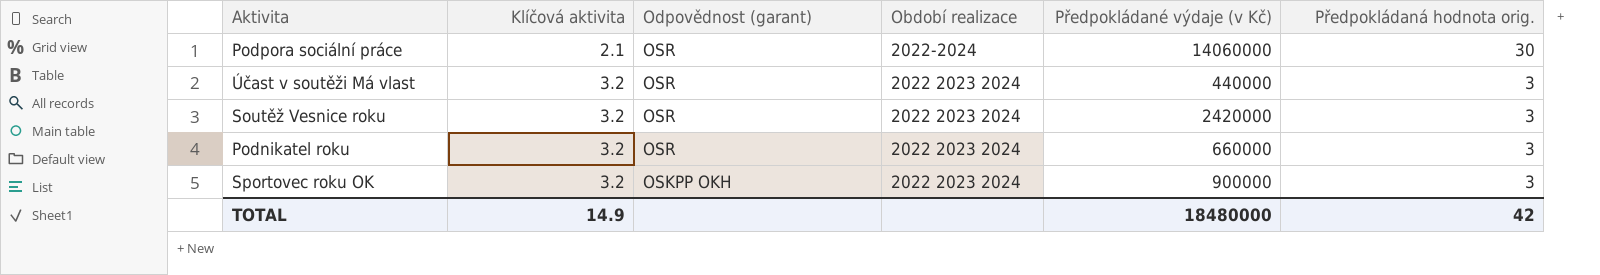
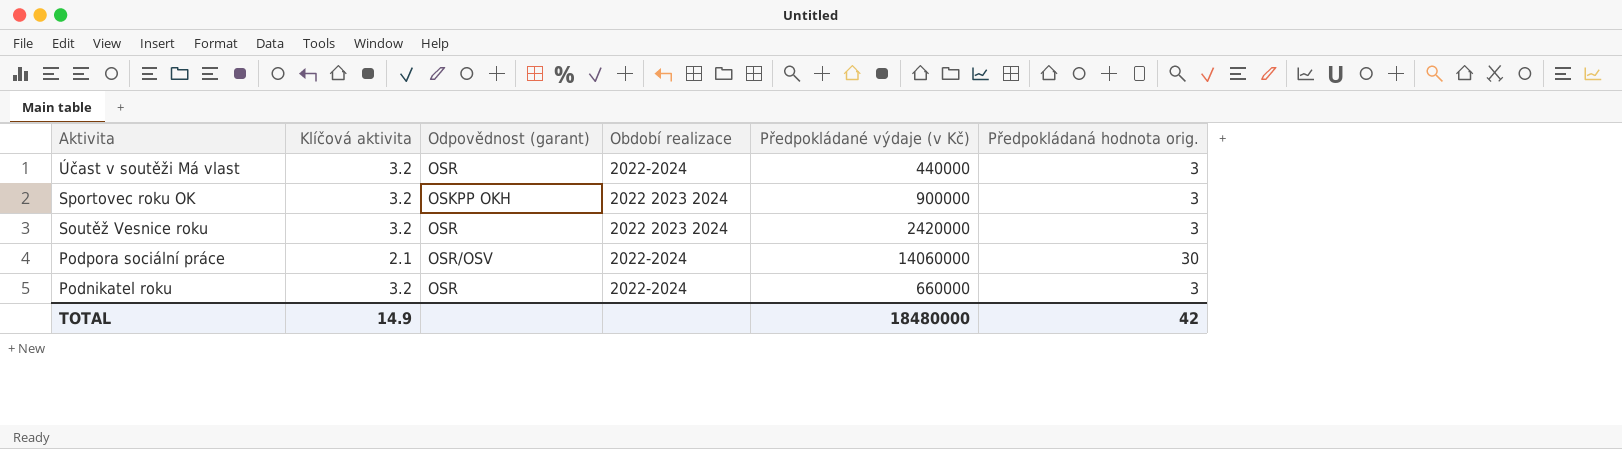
row order: Klíčová aktivita ascending -> Aktivita descending
Účast v soutěži Má vlast | Období realizace: 2022 2023 2024 -> 2022-2024
Podpora sociální práce | Odpovědnost (garant): OSR -> OSR/OSV
Podnikatel roku | Období realizace: 2022 2023 2024 -> 2022-2024

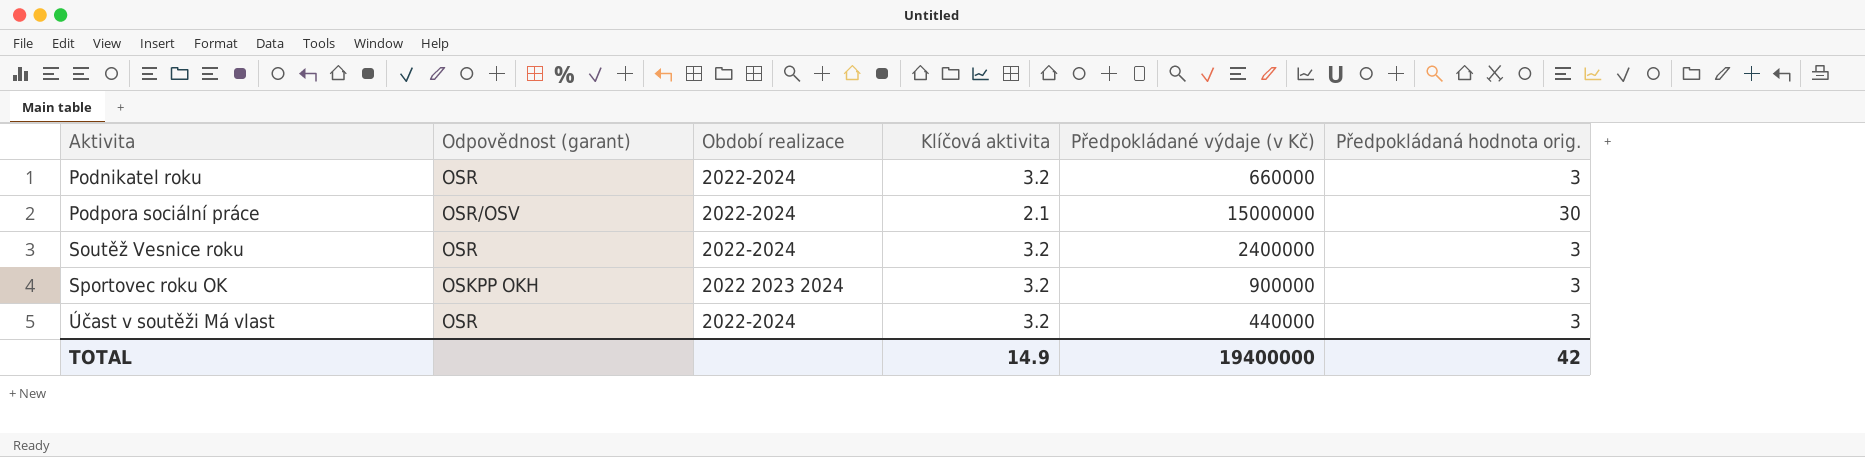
row order: Aktivita descending -> Aktivita ascending
column Klíčová aktivita | position: 2 -> 4
Podpora sociální práce | Předpokládané výdaje (v Kč): 14060000 -> 15000000
Soutěž Vesnice roku | Období realizace: 2022 2023 2024 -> 2022-2024
Soutěž Vesnice roku | Předpokládané výdaje (v Kč): 2420000 -> 2400000
TOTAL | Předpokládané výdaje (v Kč): 18480000 -> 19400000

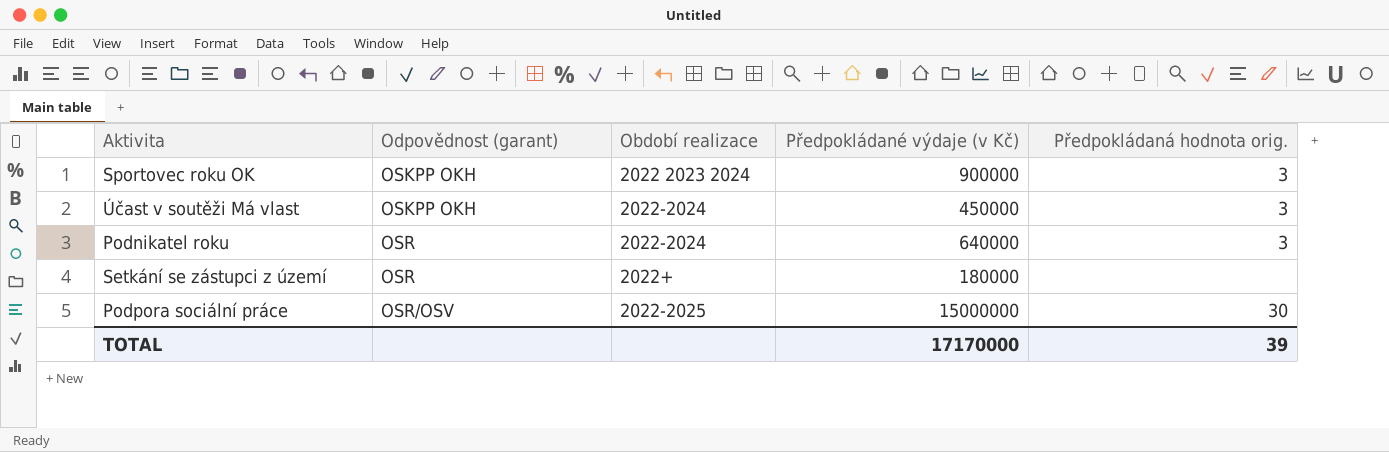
row order: Aktivita ascending -> Odpovědnost (garant) ascending
column Klíčová aktivita | position: 4 -> none
row Soutěž Vesnice roku: OSR | 2022-2024 | 3.2 | 2400000 | 3 -> none
Účast v soutěži Má vlast | Odpovědnost (garant): OSR -> OSKPP OKH
Účast v soutěži Má vlast | Předpokládané výdaje (v Kč): 440000 -> 450000
Podnikatel roku | Předpokládané výdaje (v Kč): 660000 -> 640000
row Setkání se zástupci z území: none -> OSR | 2022+ | 180000 | none
Podpora sociální práce | Období realizace: 2022-2024 -> 2022-2025
TOTAL | Předpokládané výdaje (v Kč): 19400000 -> 17170000
TOTAL | Předpokládaná hodnota orig.: 42 -> 39

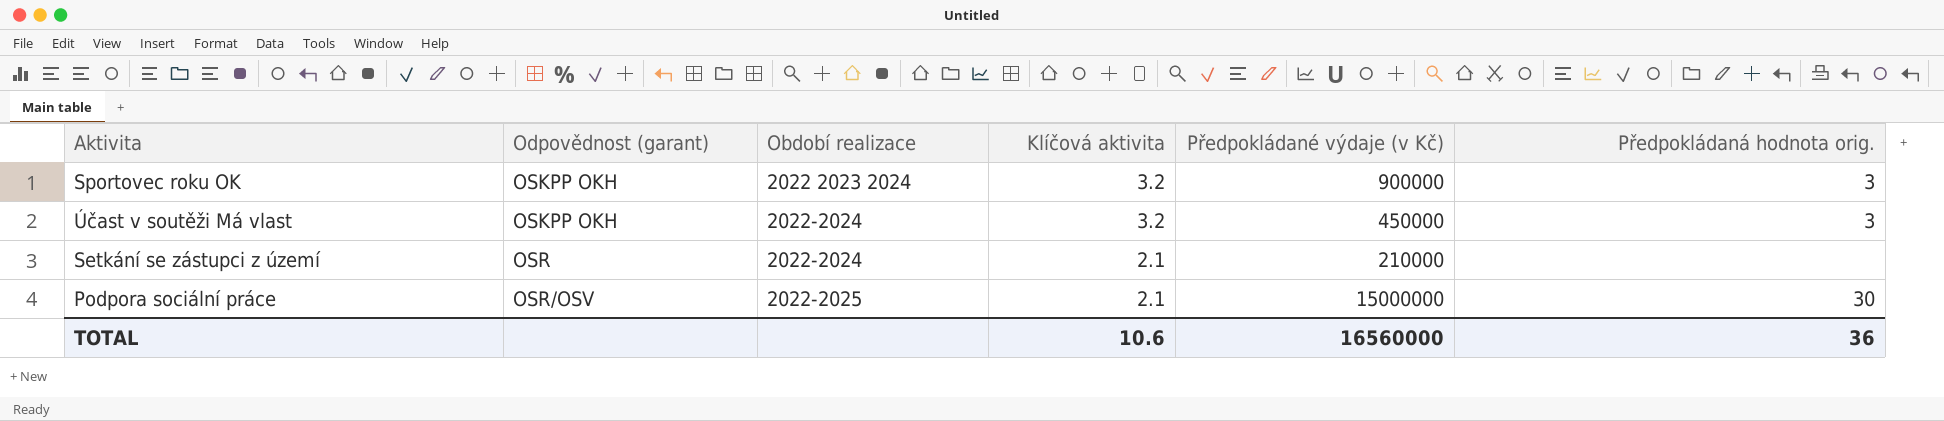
column Klíčová aktivita | position: none -> 4
row Podnikatel roku: OSR | 2022-2024 | 640000 | 3 -> none
Setkání se zástupci z území | Období realizace: 2022+ -> 2022-2024
Setkání se zástupci z území | Předpokládané výdaje (v Kč): 180000 -> 210000
TOTAL | Předpokládané výdaje (v Kč): 17170000 -> 16560000
TOTAL | Předpokládaná hodnota orig.: 39 -> 36

